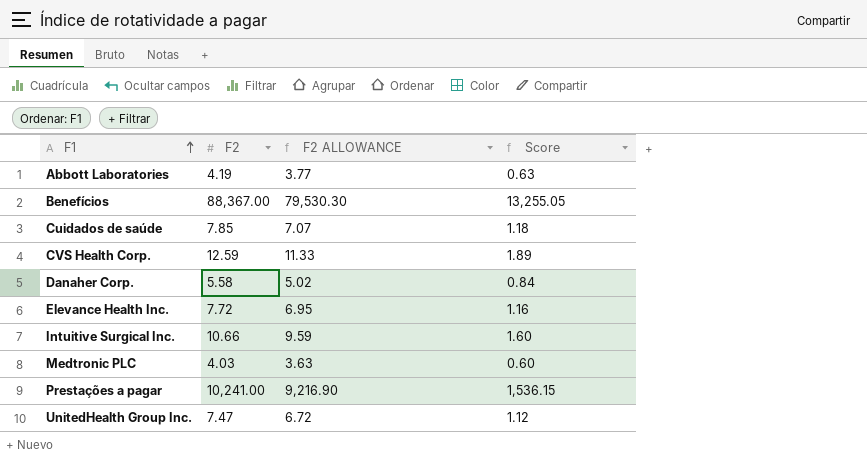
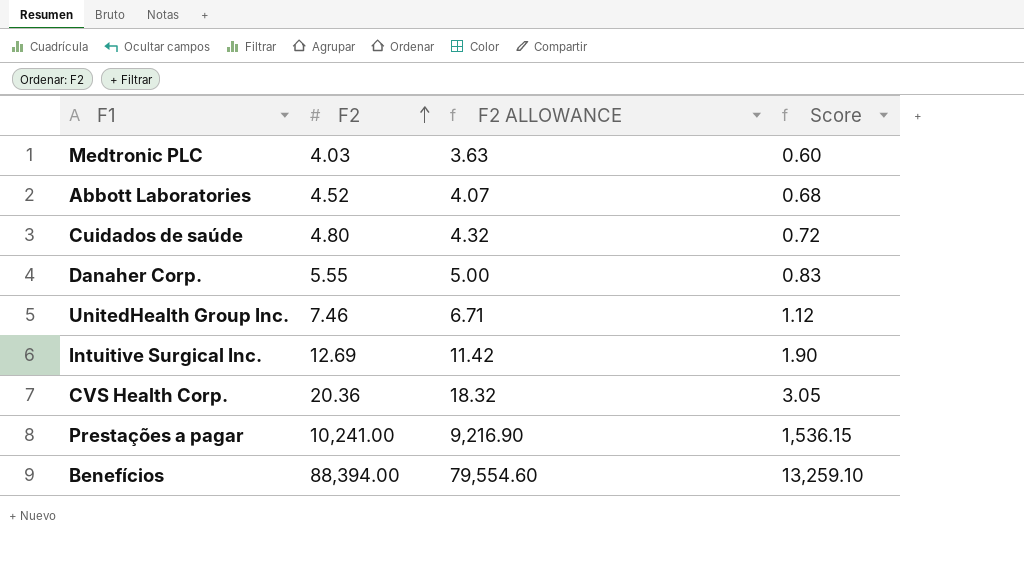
row order: F1 ascending -> F2 ascending
row Elevance Health Inc.: 7.72 | 6.95 | 1.16 -> none
Abbott Laboratories | F2: 4.19 -> 4.52
Abbott Laboratories | F2 ALLOWANCE: 3.77 -> 4.07
Abbott Laboratories | Score: 0.63 -> 0.68
Cuidados de saúde | F2: 7.85 -> 4.80
Cuidados de saúde | F2 ALLOWANCE: 7.07 -> 4.32
Cuidados de saúde | Score: 1.18 -> 0.72
Danaher Corp. | F2: 5.58 -> 5.55
Danaher Corp. | F2 ALLOWANCE: 5.02 -> 5.00
Danaher Corp. | Score: 0.84 -> 0.83
UnitedHealth Group Inc. | F2: 7.47 -> 7.46
UnitedHealth Group Inc. | F2 ALLOWANCE: 6.72 -> 6.71
Intuitive Surgical Inc. | F2: 10.66 -> 12.69
Intuitive Surgical Inc. | F2 ALLOWANCE: 9.59 -> 11.42
Intuitive Surgical Inc. | Score: 1.60 -> 1.90
CVS Health Corp. | F2: 12.59 -> 20.36
CVS Health Corp. | F2 ALLOWANCE: 11.33 -> 18.32
CVS Health Corp. | Score: 1.89 -> 3.05
Benefícios | F2: 88,367.00 -> 88,394.00
Benefícios | F2 ALLOWANCE: 79,530.30 -> 79,554.60
Benefícios | Score: 13,255.05 -> 13,259.10

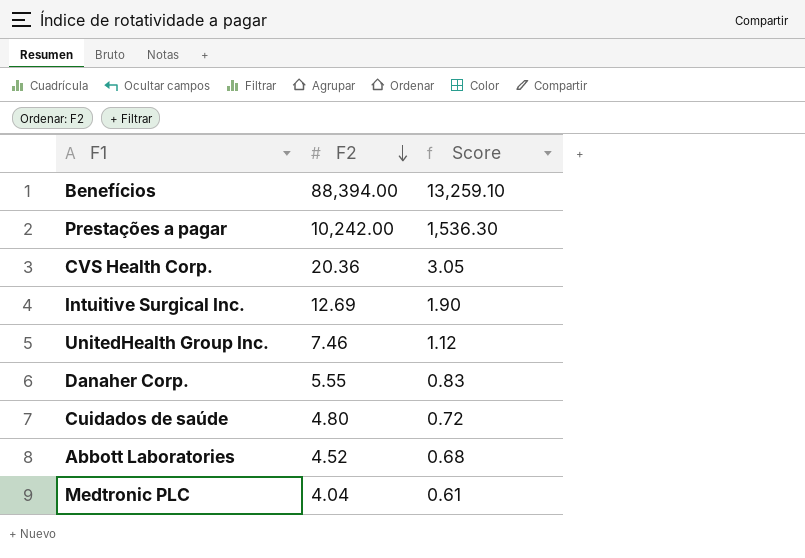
row order: F2 ascending -> F2 descending
column F2 ALLOWANCE | formula: [F2] * 0.9 -> none
Prestações a pagar | F2: 10,241.00 -> 10,242.00
Prestações a pagar | Score: 1,536.15 -> 1,536.30
Medtronic PLC | F2: 4.03 -> 4.04
Medtronic PLC | Score: 0.60 -> 0.61

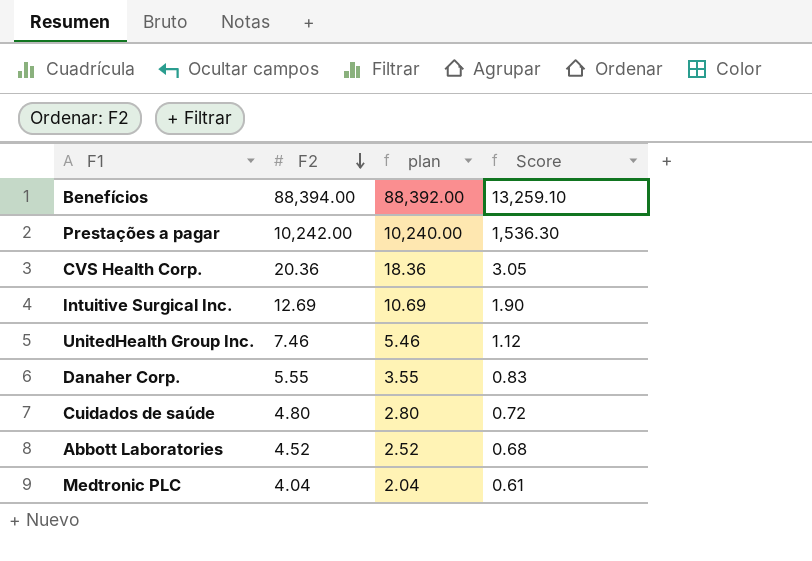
column plan | formula: none -> [F2] - 2

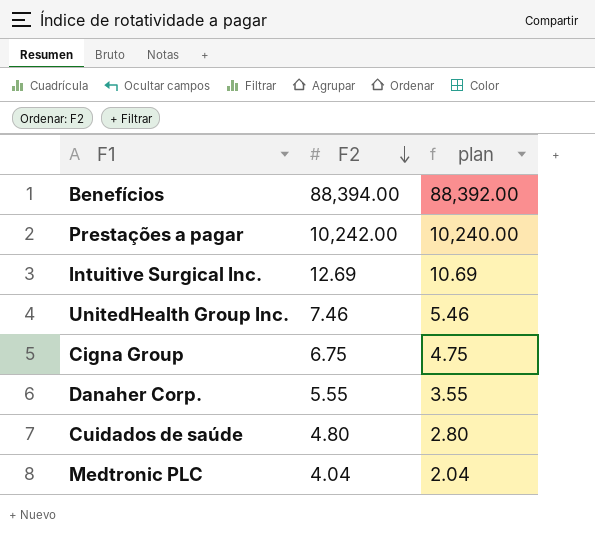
column Score | formula: [F2] * 0.15 -> none
row CVS Health Corp.: 20.36 | 18.36 | 3.05 -> none
row Abbott Laboratories: 4.52 | 2.52 | 0.68 -> none
row Cigna Group: none -> 6.75 | 4.75

